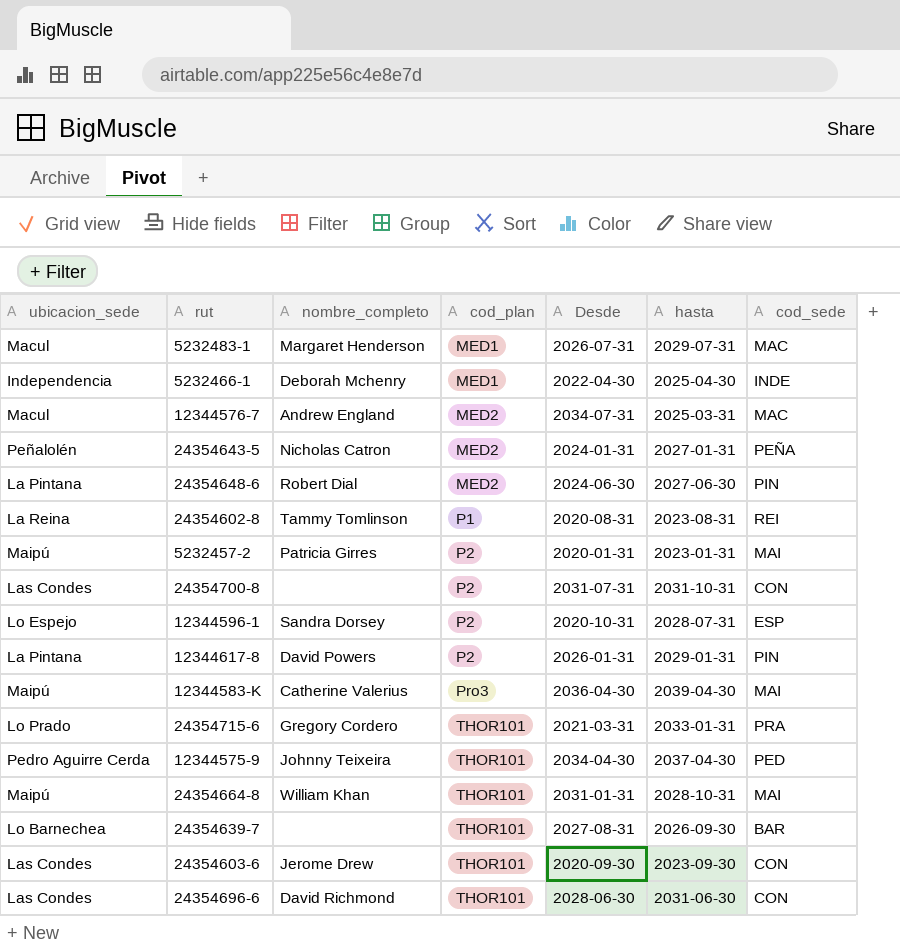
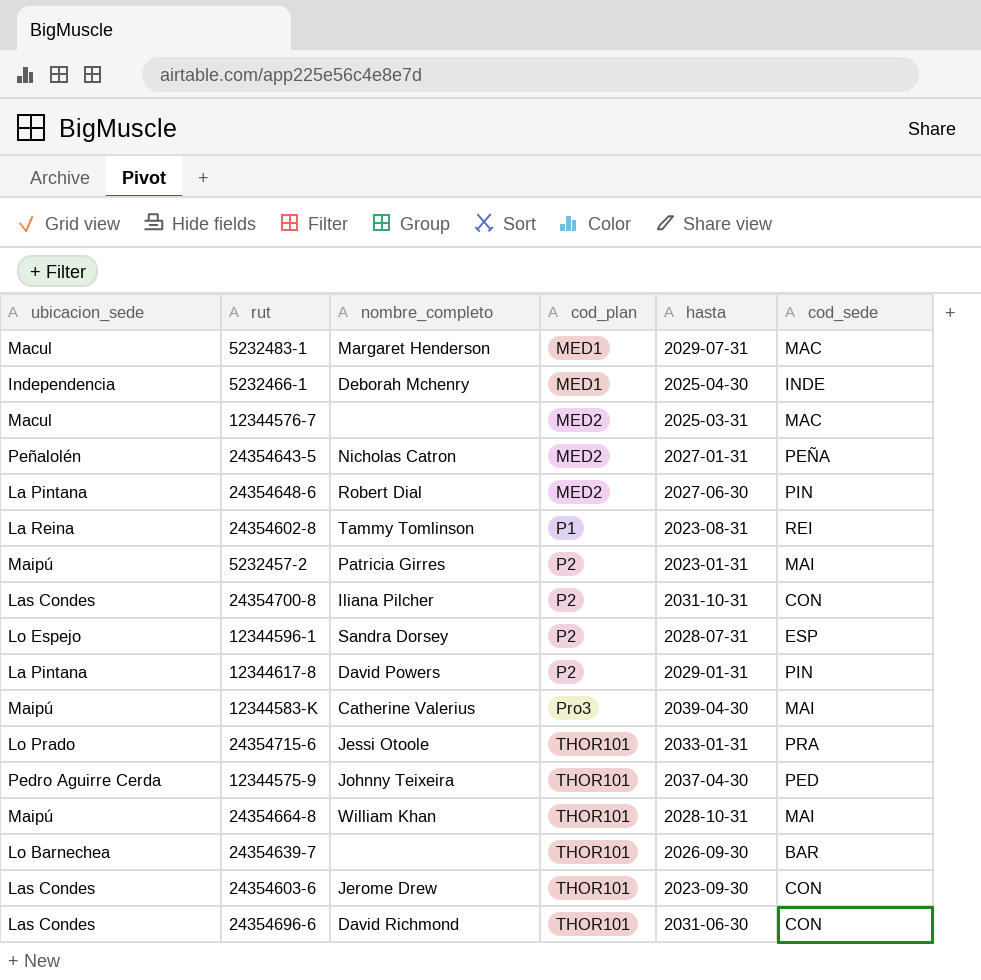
column Desde | position: 5 -> none
12344576-7 | nombre_completo: Andrew England -> none
24354700-8 | nombre_completo: none -> Iliana Pilcher
24354715-6 | nombre_completo: Gregory Cordero -> Jessi Otoole

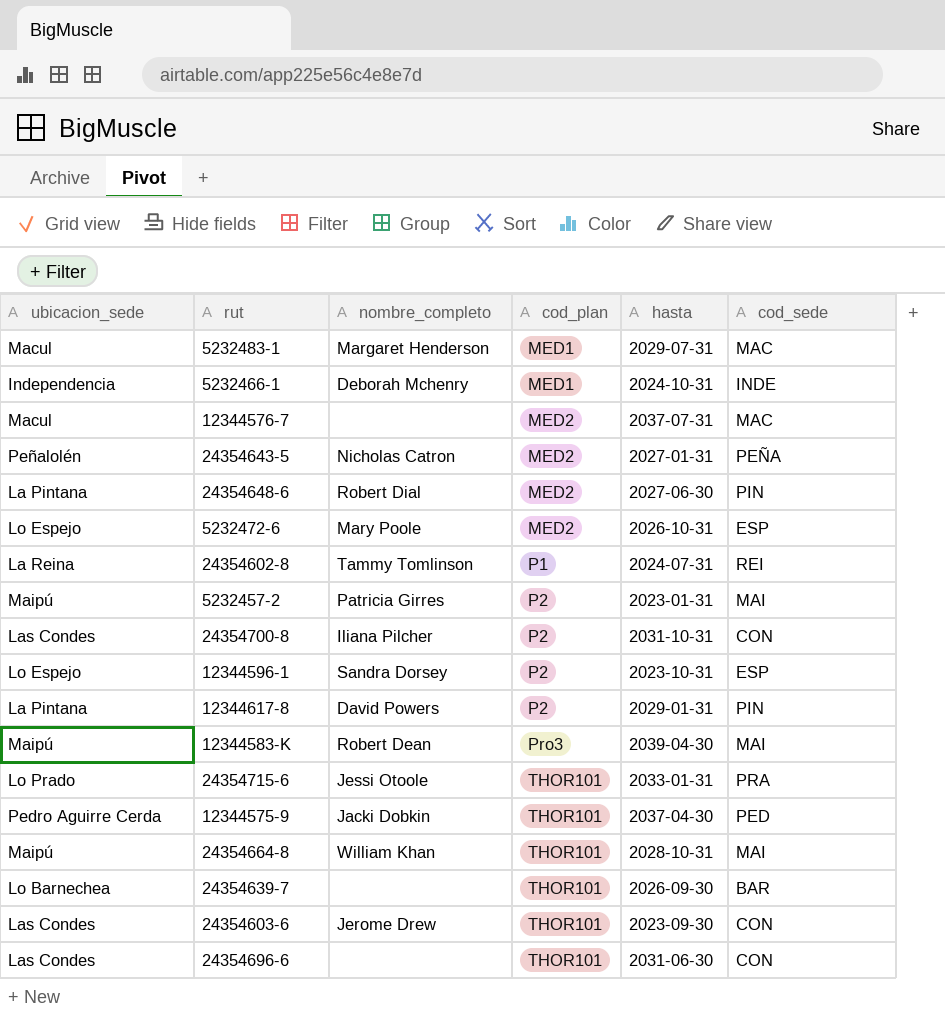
5232466-1 | hasta: 2025-04-30 -> 2024-10-31
12344576-7 | hasta: 2025-03-31 -> 2037-07-31
row 5232472-6: none -> Lo Espejo | Mary Poole | MED2 | 2026-10-31 | ESP
24354602-8 | hasta: 2023-08-31 -> 2024-07-31
12344596-1 | hasta: 2028-07-31 -> 2023-10-31
12344583-K | nombre_completo: Catherine Valerius -> Robert Dean
12344575-9 | nombre_completo: Johnny Teixeira -> Jacki Dobkin
24354696-6 | nombre_completo: David Richmond -> none

